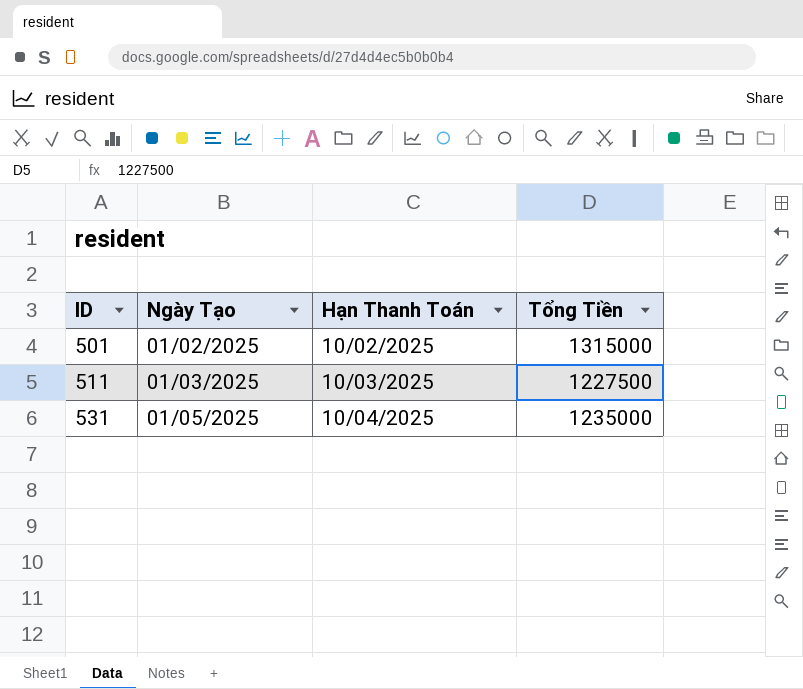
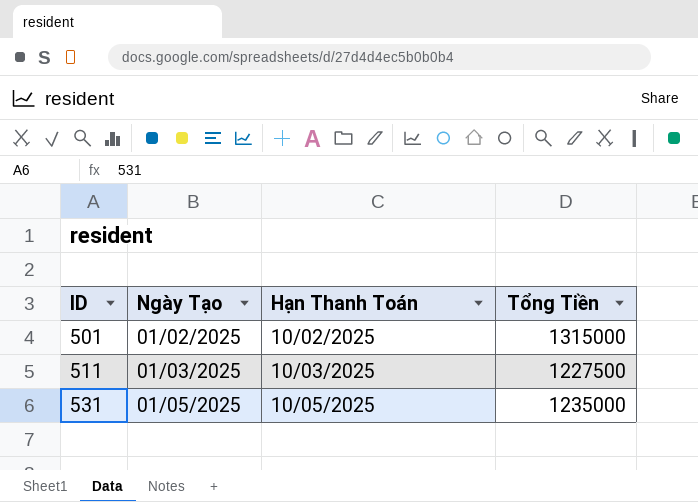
531 | Hạn Thanh Toán: 10/04/2025 -> 10/05/2025

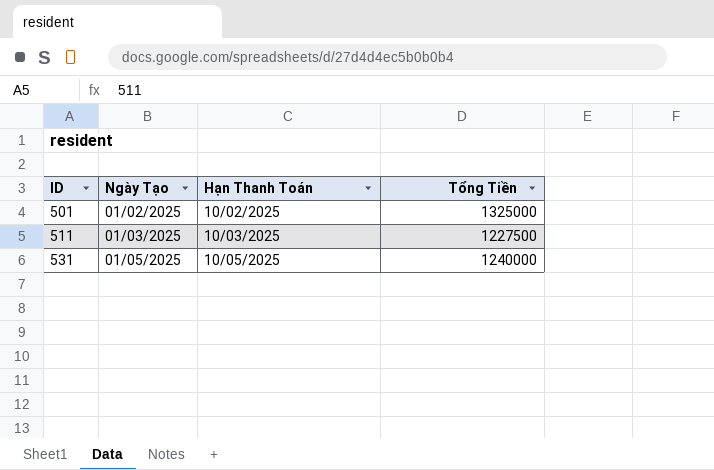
501 | Tổng Tiền: 1315000 -> 1325000
531 | Tổng Tiền: 1235000 -> 1240000

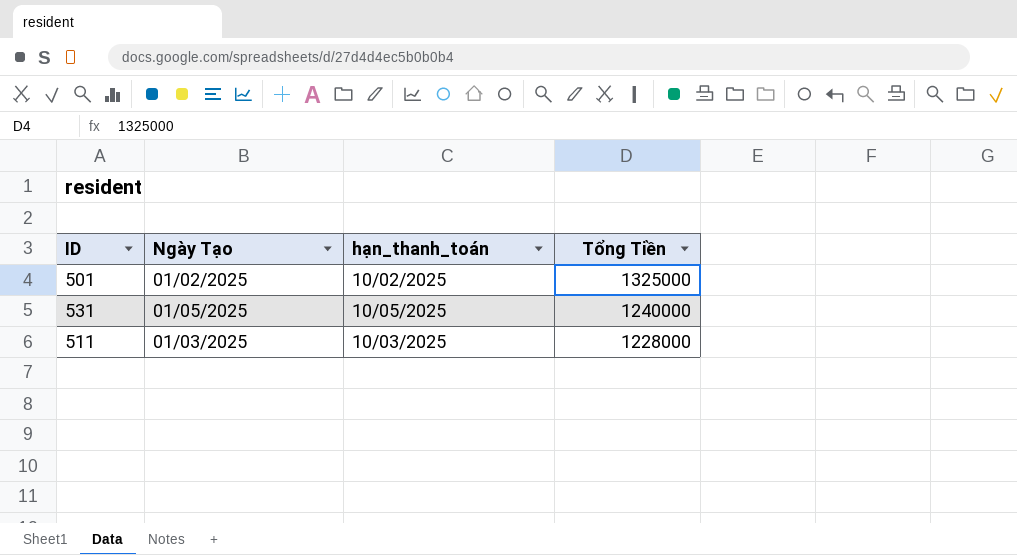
row order: ID ascending -> Tổng Tiền descending
column name: Hạn Thanh Toán -> hạn_thanh_toán
511 | Tổng Tiền: 1227500 -> 1228000

